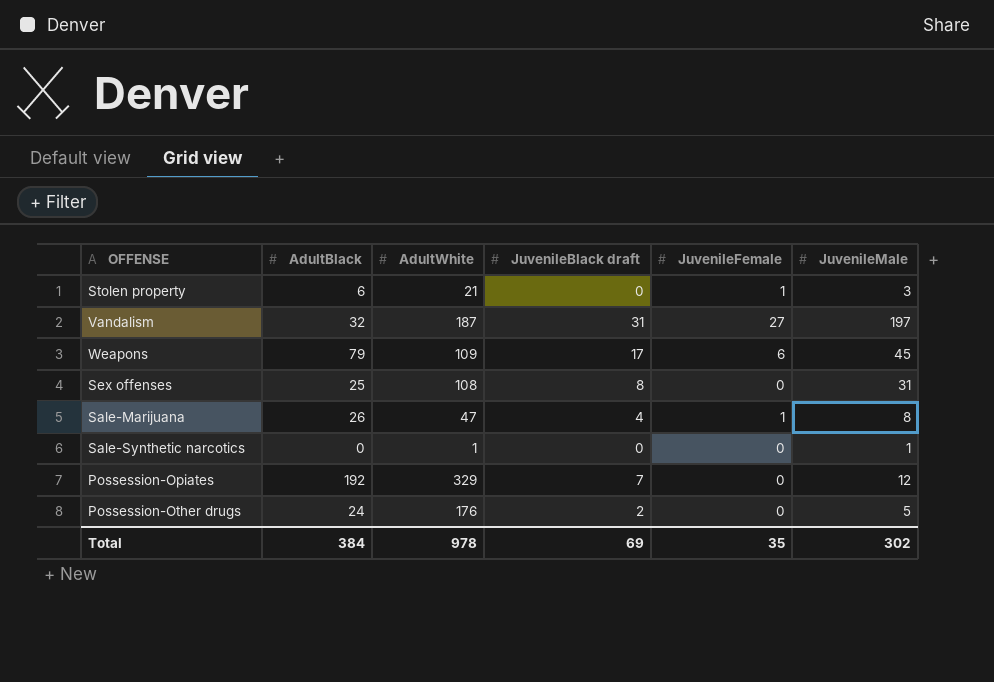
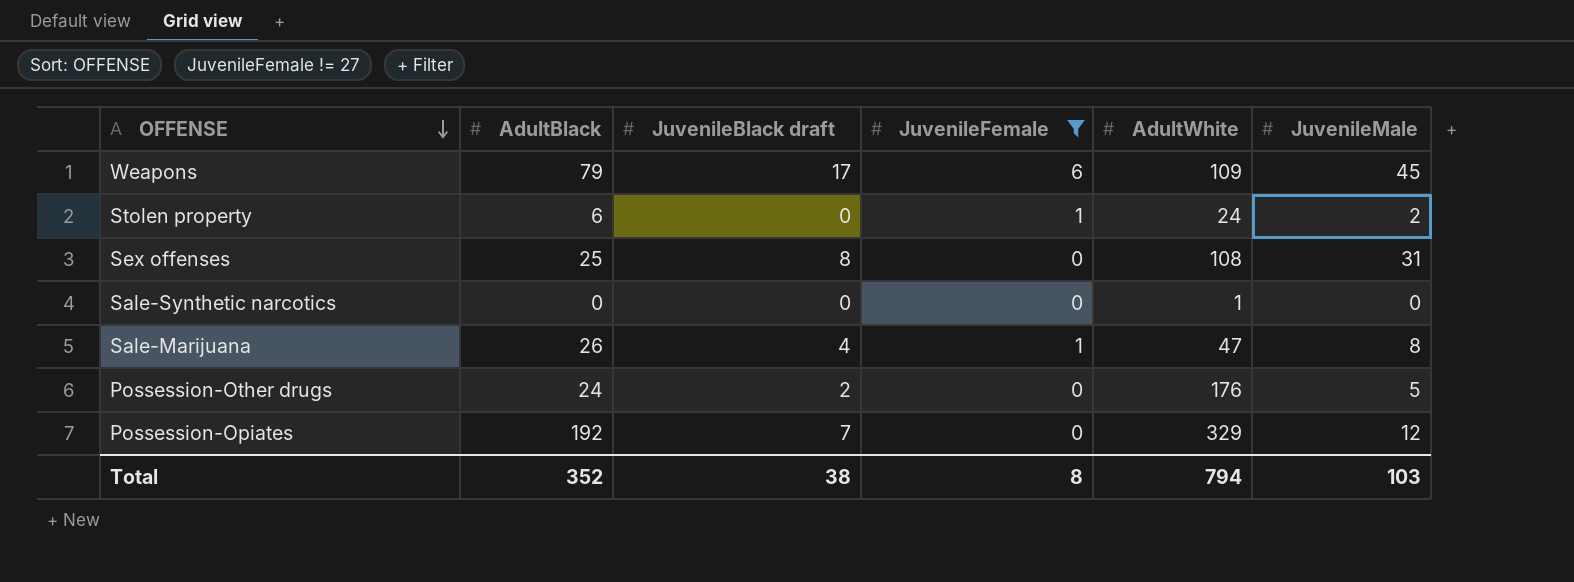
filter: none -> JuvenileFemale != 27
row order: none -> OFFENSE descending
column AdultWhite | position: 3 -> 5
Stolen property | AdultWhite: 21 -> 24
Stolen property | JuvenileMale: 3 -> 2
Sale-Synthetic narcotics | JuvenileMale: 1 -> 0
Total | AdultBlack: 384 -> 352
Total | JuvenileBlack draft: 69 -> 38
Total | JuvenileFemale: 35 -> 8
Total | AdultWhite: 978 -> 794
Total | JuvenileMale: 302 -> 103

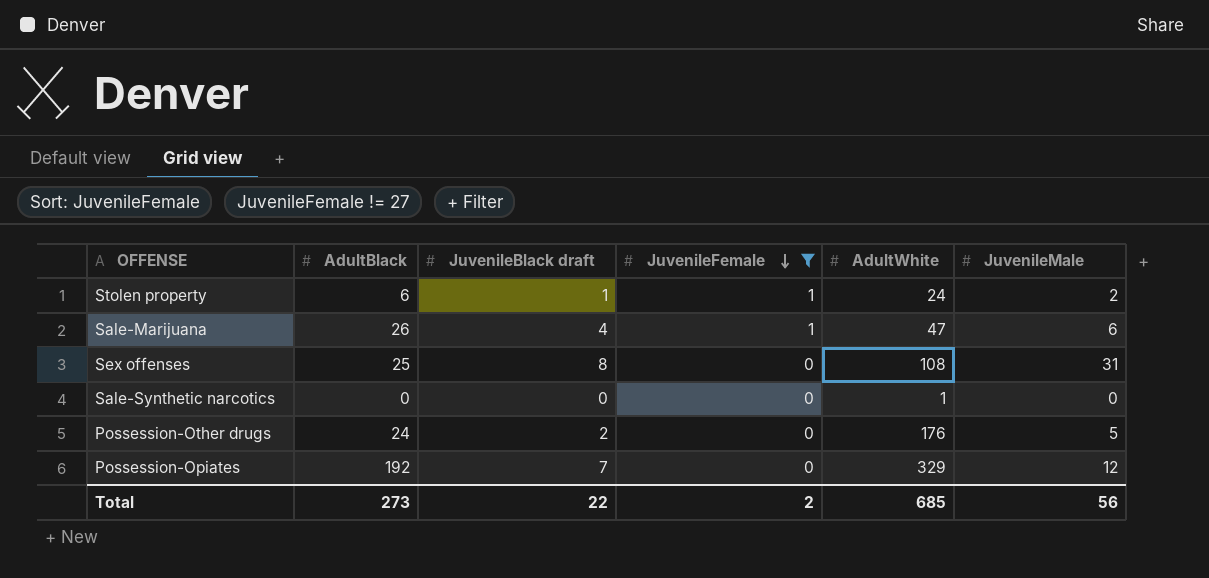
row order: OFFENSE descending -> JuvenileFemale descending
row Weapons: 79 | 17 | 6 | 109 | 45 -> none
Stolen property | JuvenileBlack draft: 0 -> 1
Sale-Marijuana | JuvenileMale: 8 -> 6
Total | AdultBlack: 352 -> 273
Total | JuvenileBlack draft: 38 -> 22
Total | JuvenileFemale: 8 -> 2
Total | AdultWhite: 794 -> 685
Total | JuvenileMale: 103 -> 56

